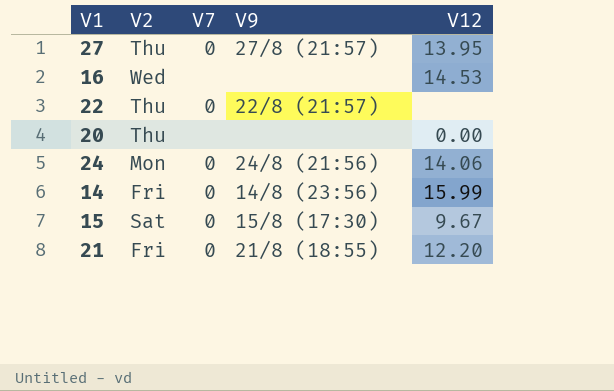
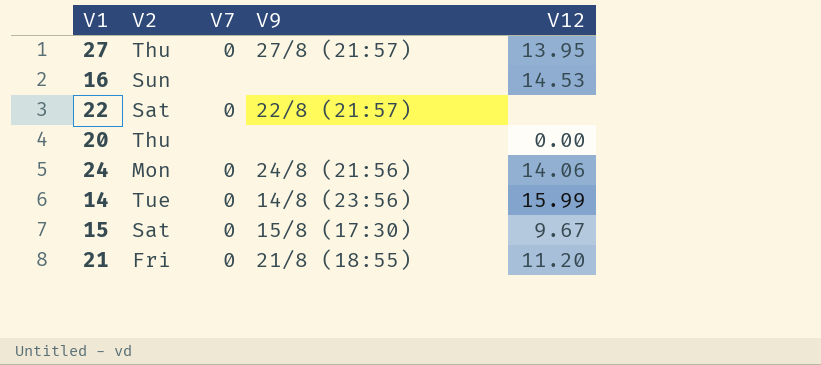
16 | V2: Wed -> Sun
22 | V2: Thu -> Sat
14 | V2: Fri -> Tue
21 | V12: 12.20 -> 11.20

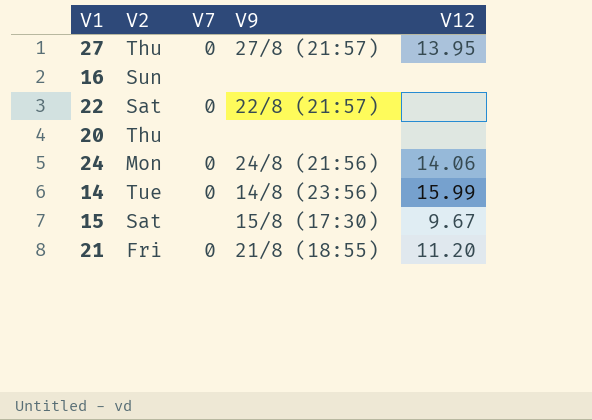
16 | V12: 14.53 -> none
20 | V12: 0.00 -> none
15 | V7: 0 -> none

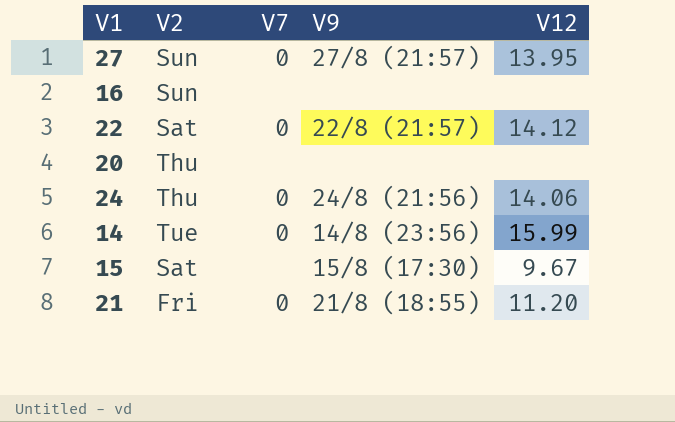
27 | V2: Thu -> Sun
22 | V12: none -> 14.12
24 | V2: Mon -> Thu

